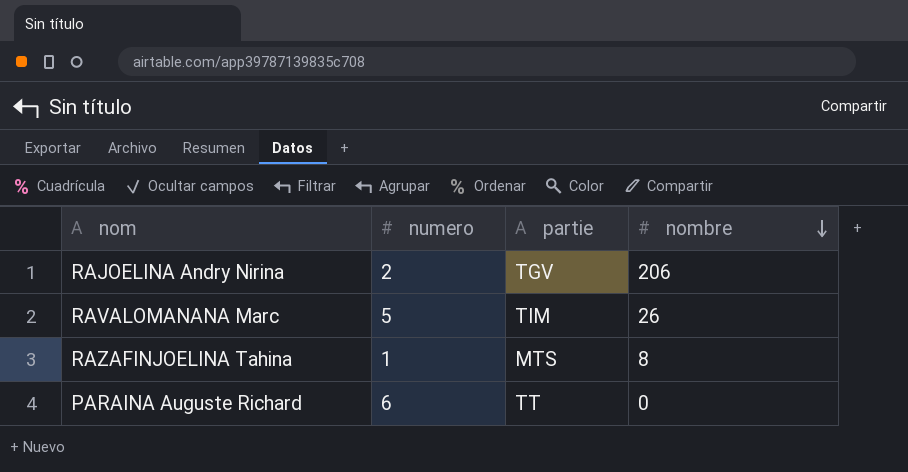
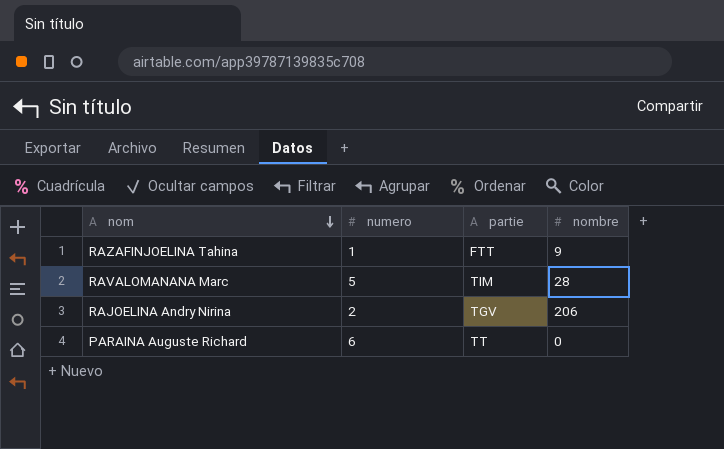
row order: nombre descending -> nom descending
RAZAFINJOELINA Tahina | partie: MTS -> FTT
RAZAFINJOELINA Tahina | nombre: 8 -> 9
RAVALOMANANA Marc | nombre: 26 -> 28

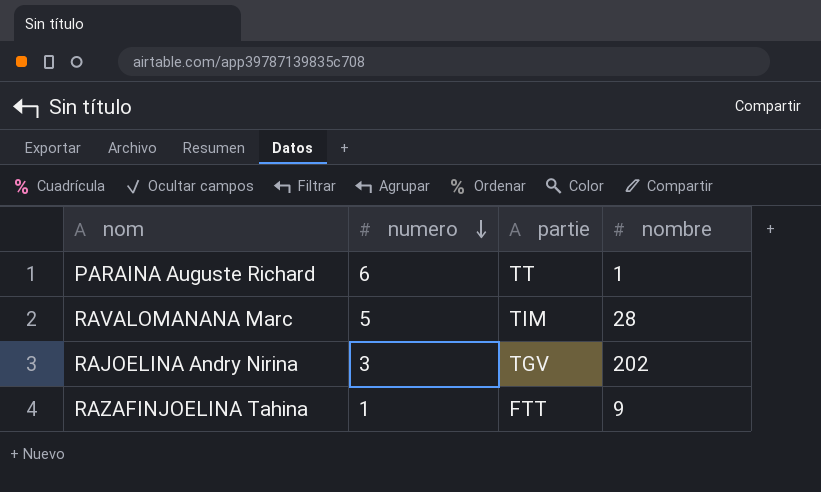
row order: nom descending -> numero descending
PARAINA Auguste Richard | nombre: 0 -> 1
RAJOELINA Andry Nirina | numero: 2 -> 3
RAJOELINA Andry Nirina | nombre: 206 -> 202

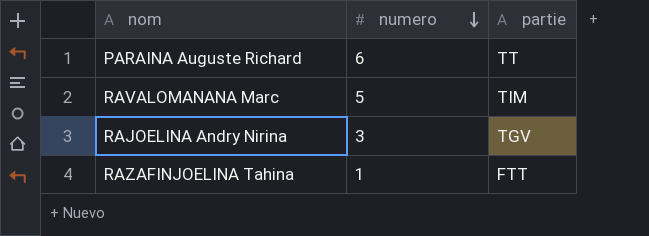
column nombre | position: 4 -> none

